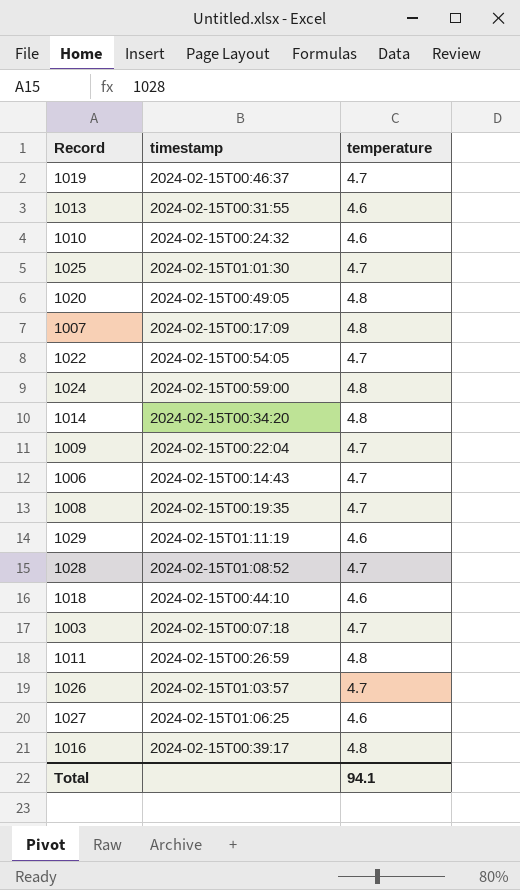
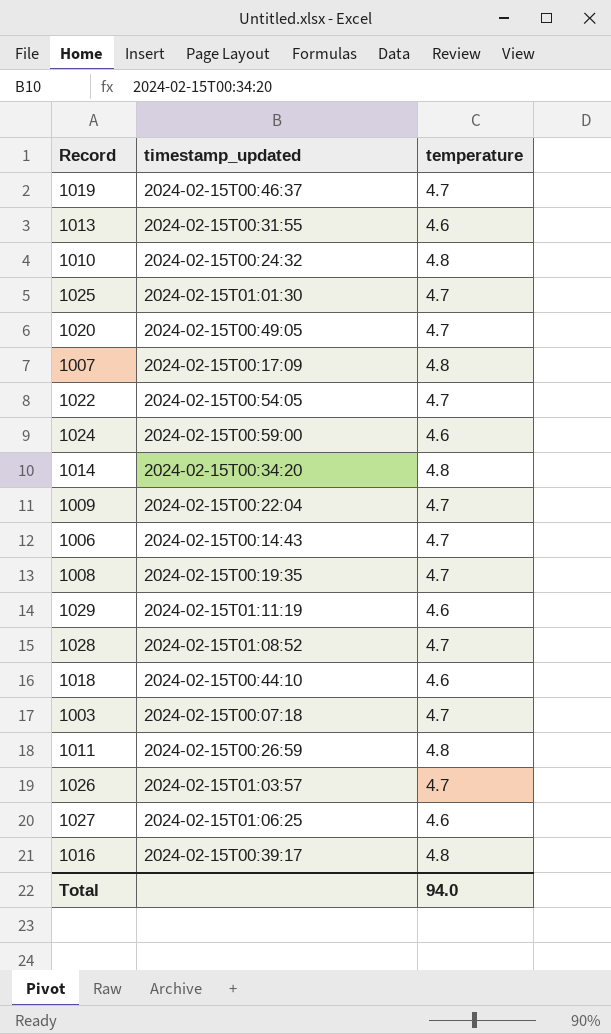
column name: timestamp -> timestamp_updated
1010 | temperature: 4.6 -> 4.8
1020 | temperature: 4.8 -> 4.7
1024 | temperature: 4.8 -> 4.6
Total | temperature: 94.1 -> 94.0

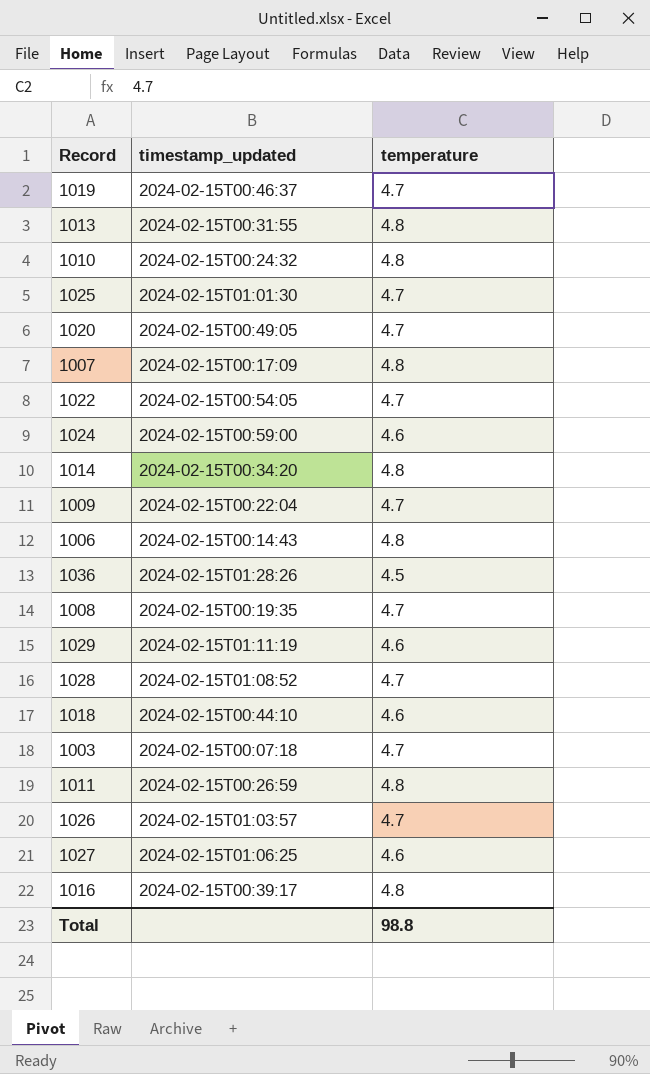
1013 | temperature: 4.6 -> 4.8
1006 | temperature: 4.7 -> 4.8
row 1036: none -> 2024-02-15T01:28:26 | 4.5
Total | temperature: 94.0 -> 98.8

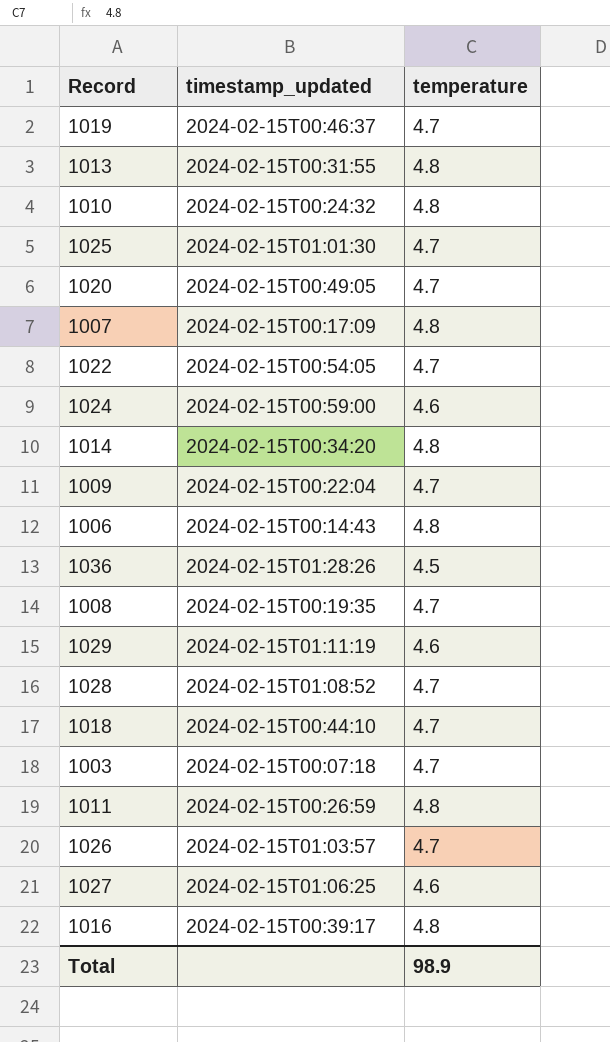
1018 | temperature: 4.6 -> 4.7
Total | temperature: 98.8 -> 98.9

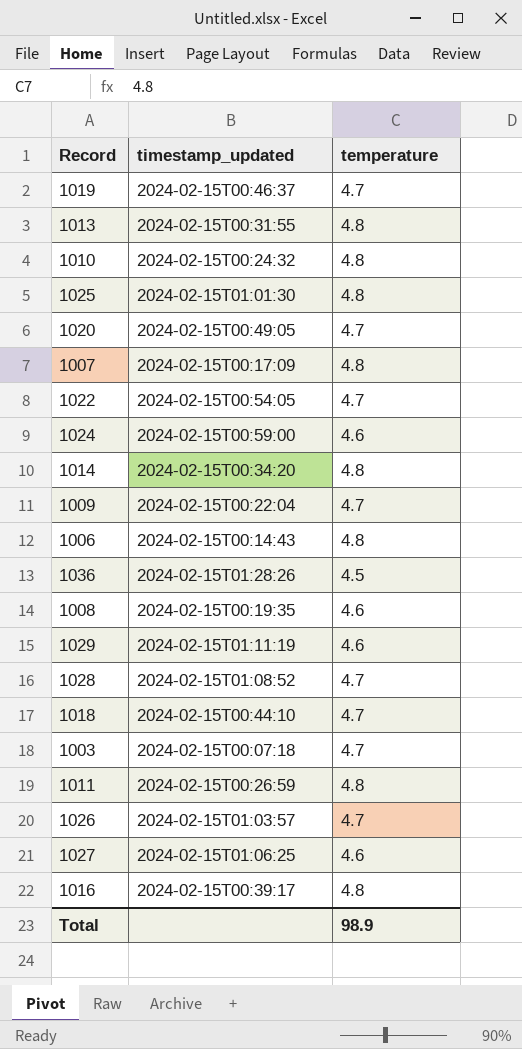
1025 | temperature: 4.7 -> 4.8
1008 | temperature: 4.7 -> 4.6

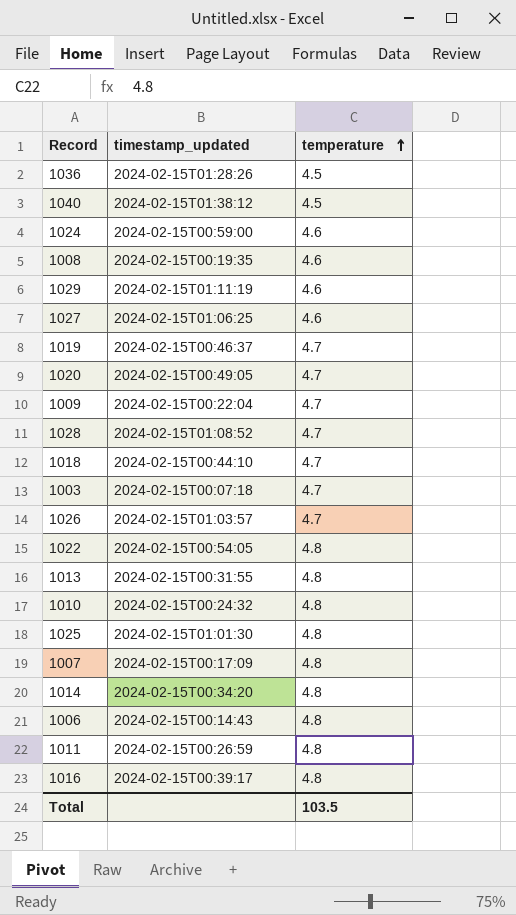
row order: none -> temperature ascending
row 1040: none -> 2024-02-15T01:38:12 | 4.5
1022 | temperature: 4.7 -> 4.8
Total | temperature: 98.9 -> 103.5

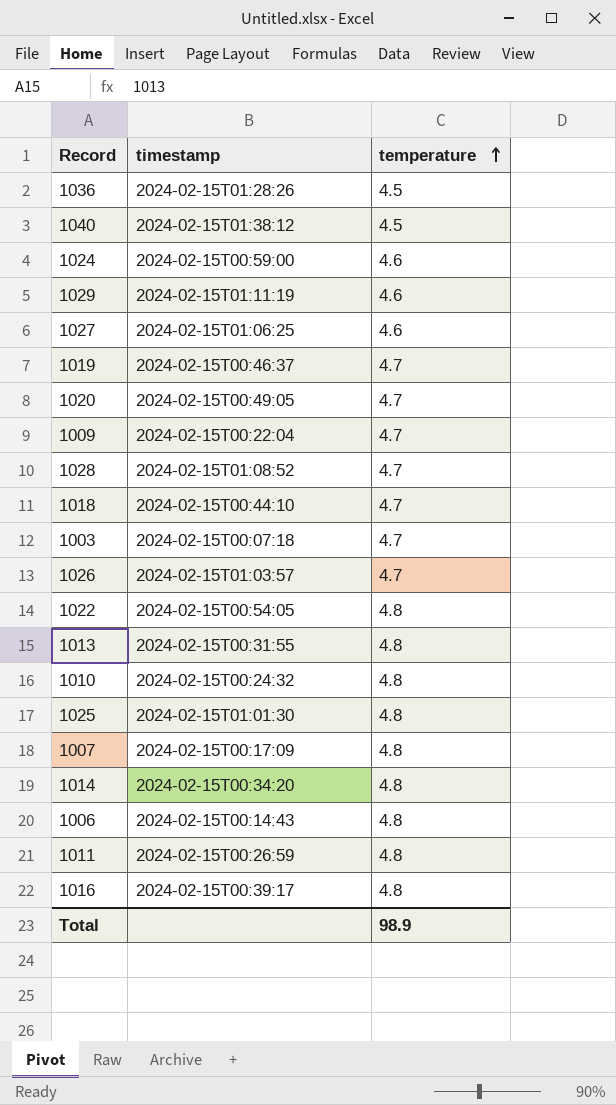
column name: timestamp_updated -> timestamp
row 1008: 2024-02-15T00:19:35 | 4.6 -> none
Total | temperature: 103.5 -> 98.9

